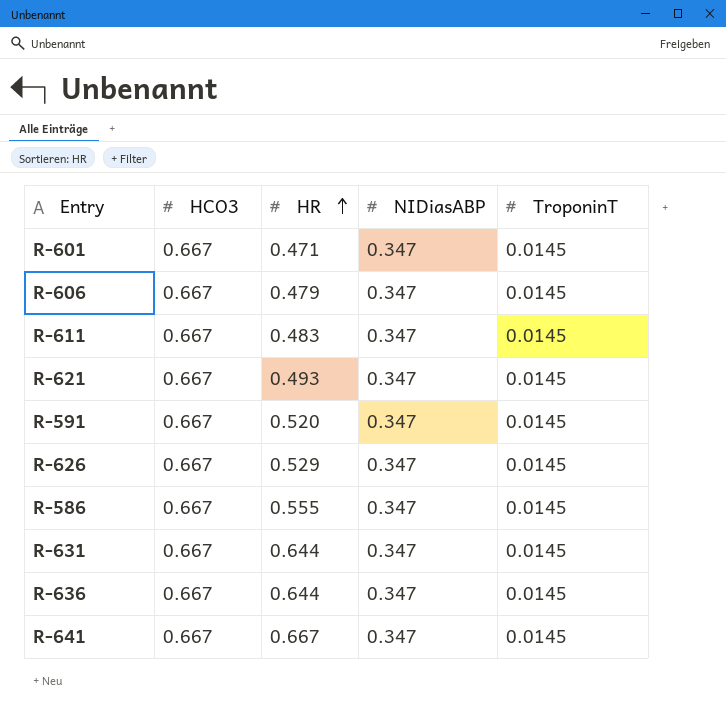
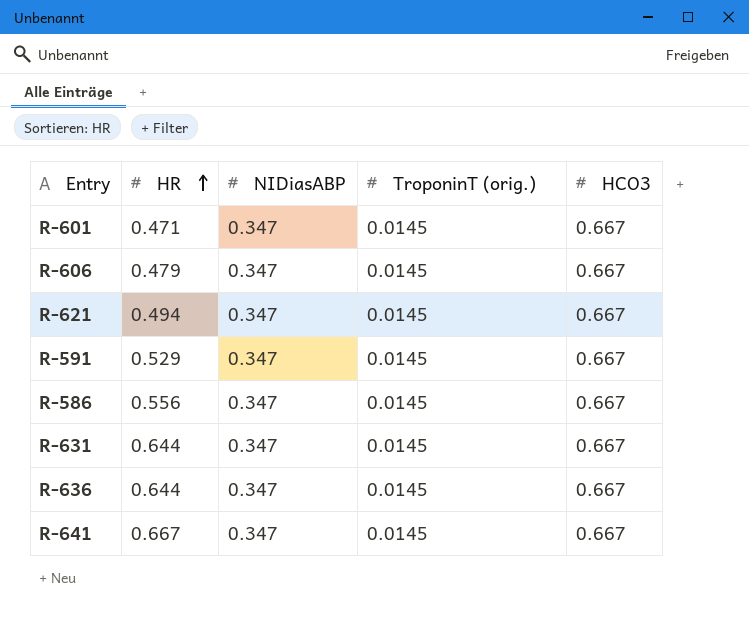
column name: TroponinT -> TroponinT (orig.)
column HCO3 | position: 2 -> 5
row R-611: 0.667 | 0.483 | 0.347 | 0.0145 -> none
row R-626: 0.667 | 0.529 | 0.347 | 0.0145 -> none
R-621 | HR: 0.493 -> 0.494
R-591 | HR: 0.520 -> 0.529
R-586 | HR: 0.555 -> 0.556

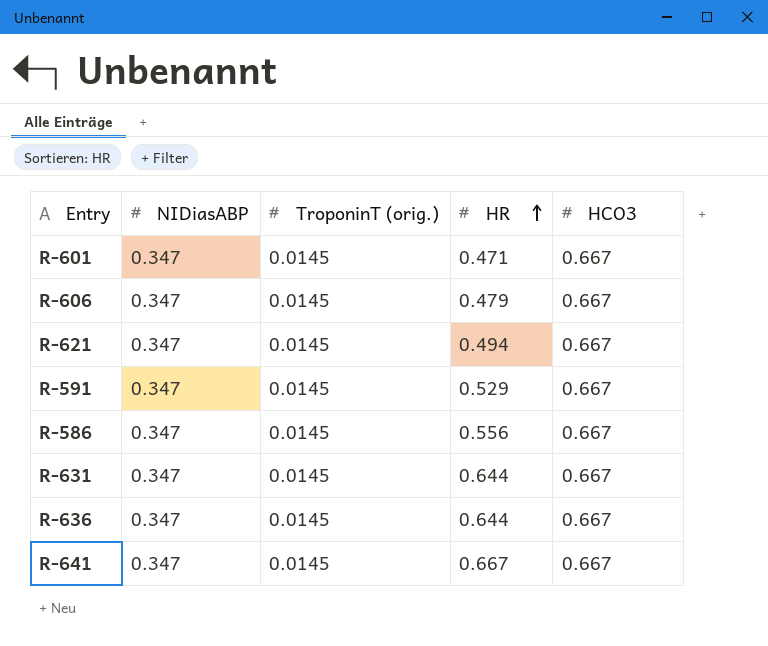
column HR | position: 2 -> 4

